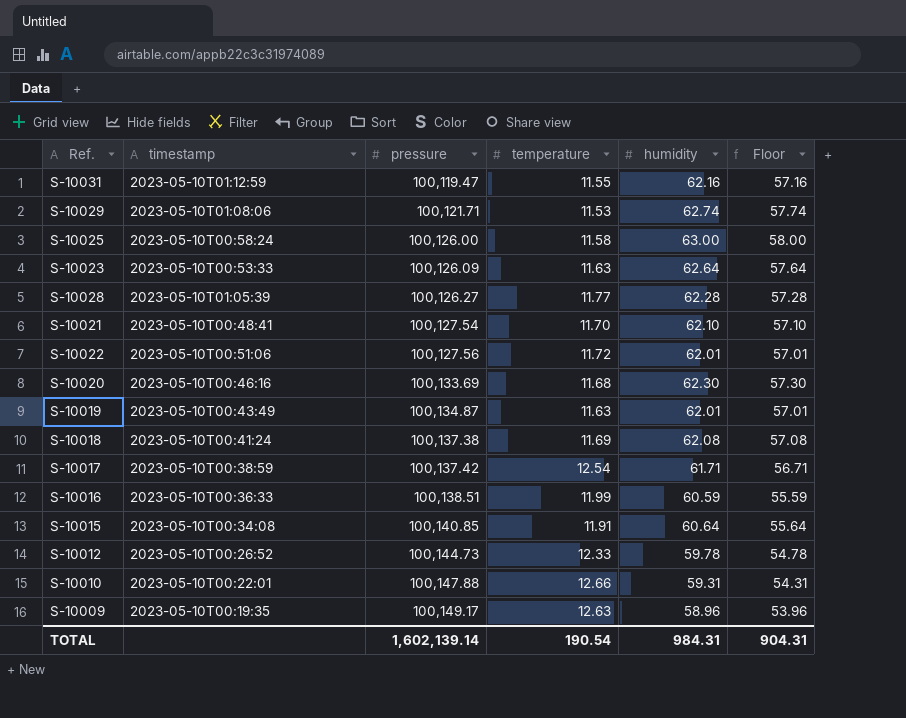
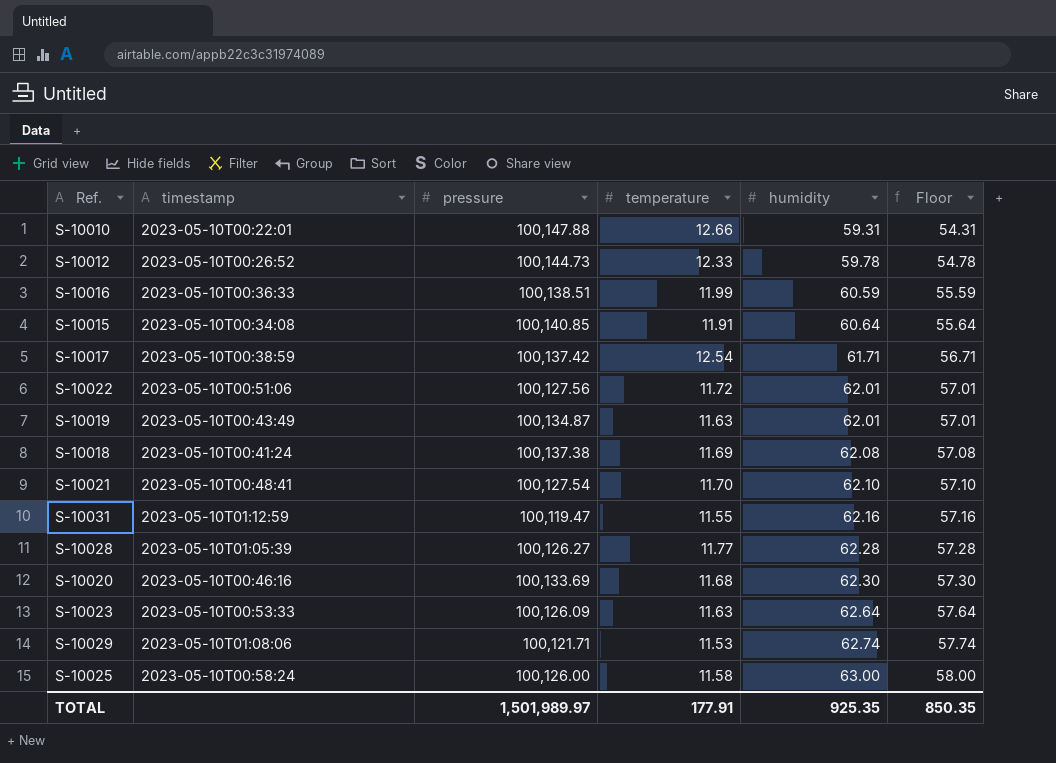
row order: pressure ascending -> humidity ascending
row S-10009: 2023-05-10T00:19:35 | 100,149.17 | 12.63 | 58.96 | 53.96 -> none
TOTAL | pressure: 1,602,139.14 -> 1,501,989.97
TOTAL | temperature: 190.54 -> 177.91
TOTAL | humidity: 984.31 -> 925.35
TOTAL | Floor: 904.31 -> 850.35

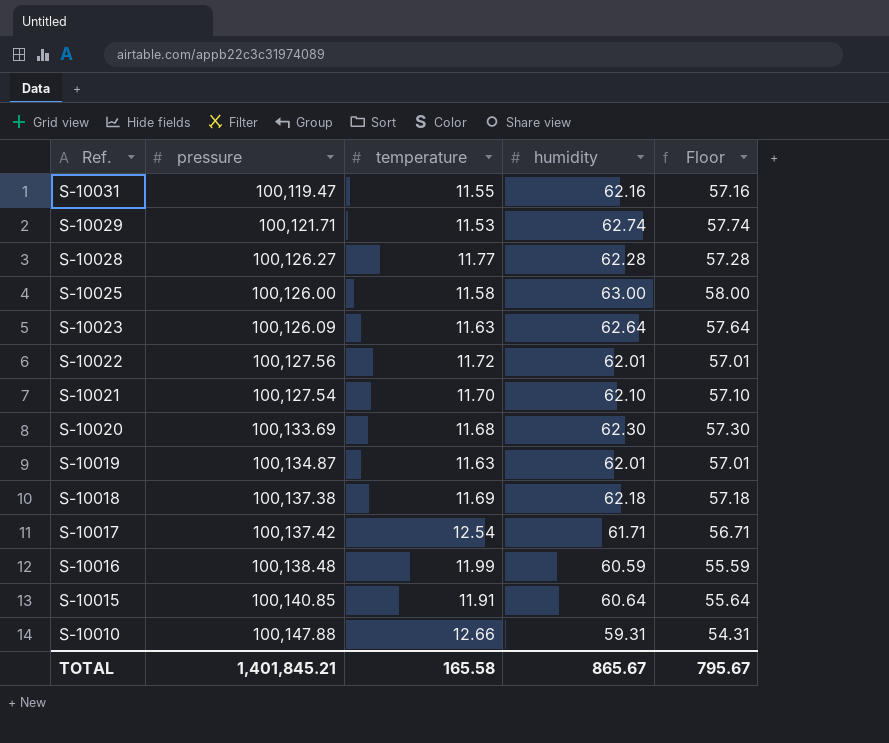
row order: humidity ascending -> Ref. descending
column timestamp | position: 2 -> none
row S-10012: 2023-05-10T00:26:52 | 100,144.73 | 12.33 | 59.78 | 54.78 -> none
S-10018 | humidity: 62.08 -> 62.18
S-10018 | Floor: 57.08 -> 57.18
S-10016 | pressure: 100,138.51 -> 100,138.48
TOTAL | pressure: 1,501,989.97 -> 1,401,845.21
TOTAL | temperature: 177.91 -> 165.58
TOTAL | humidity: 925.35 -> 865.67
TOTAL | Floor: 850.35 -> 795.67

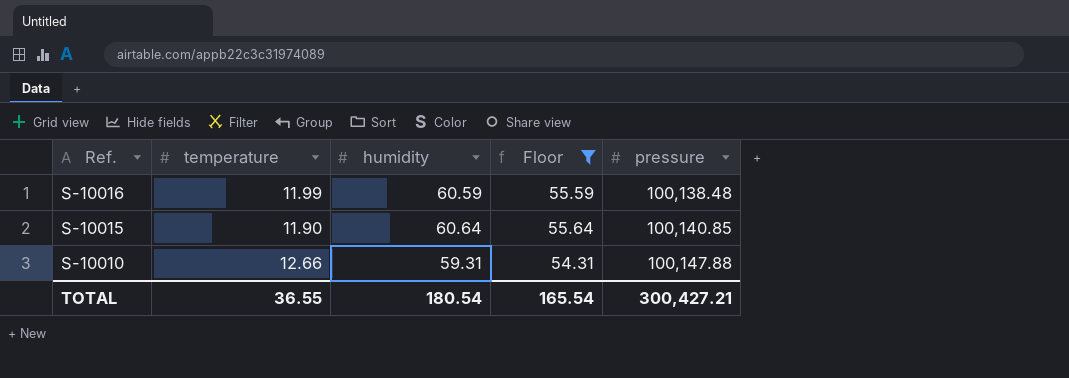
filter: none -> Floor <= 55.64
column pressure | position: 2 -> 5
S-10015 | temperature: 11.91 -> 11.90
TOTAL | temperature: 165.58 -> 36.55
TOTAL | humidity: 865.67 -> 180.54
TOTAL | Floor: 795.67 -> 165.54
TOTAL | pressure: 1,401,845.21 -> 300,427.21

